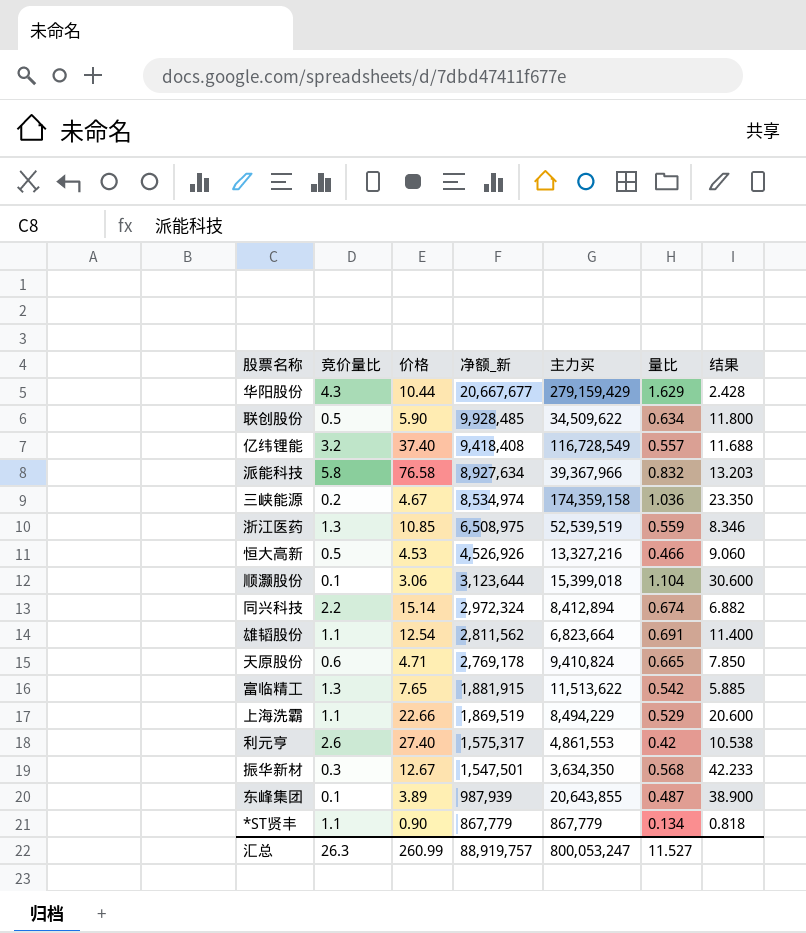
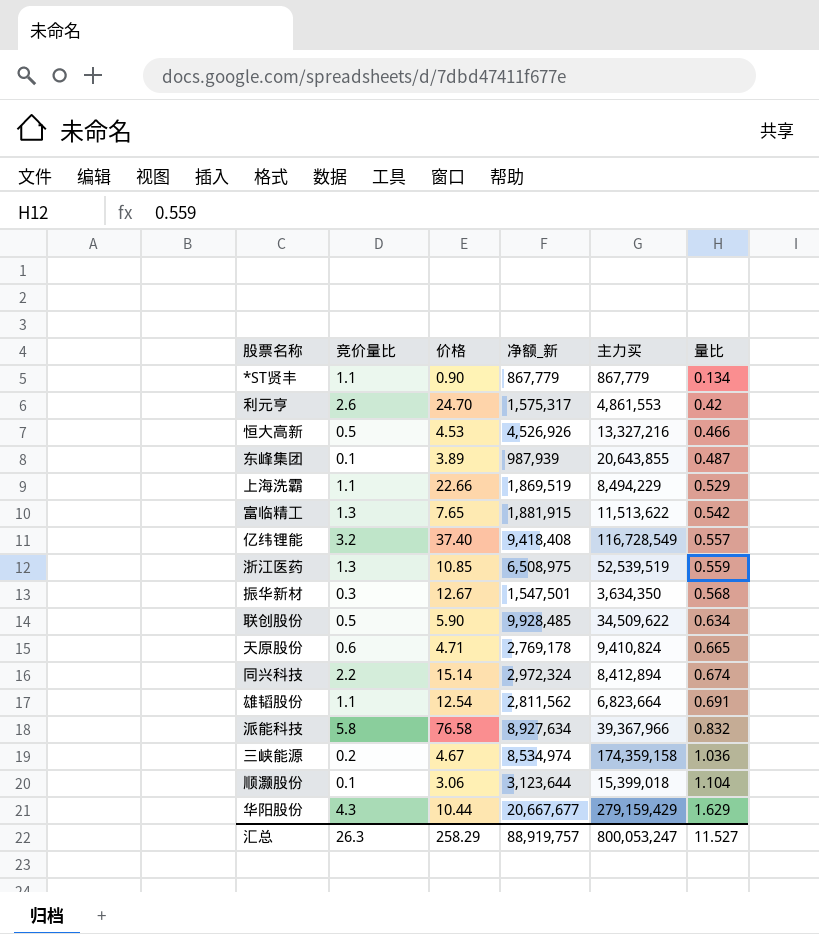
row order: 净额_新 descending -> 量比 ascending
column 结果 | formula: [价格] / [竞价量比] -> none
利元亨 | 价格: 27.40 -> 24.70
汇总 | 价格: 260.99 -> 258.29

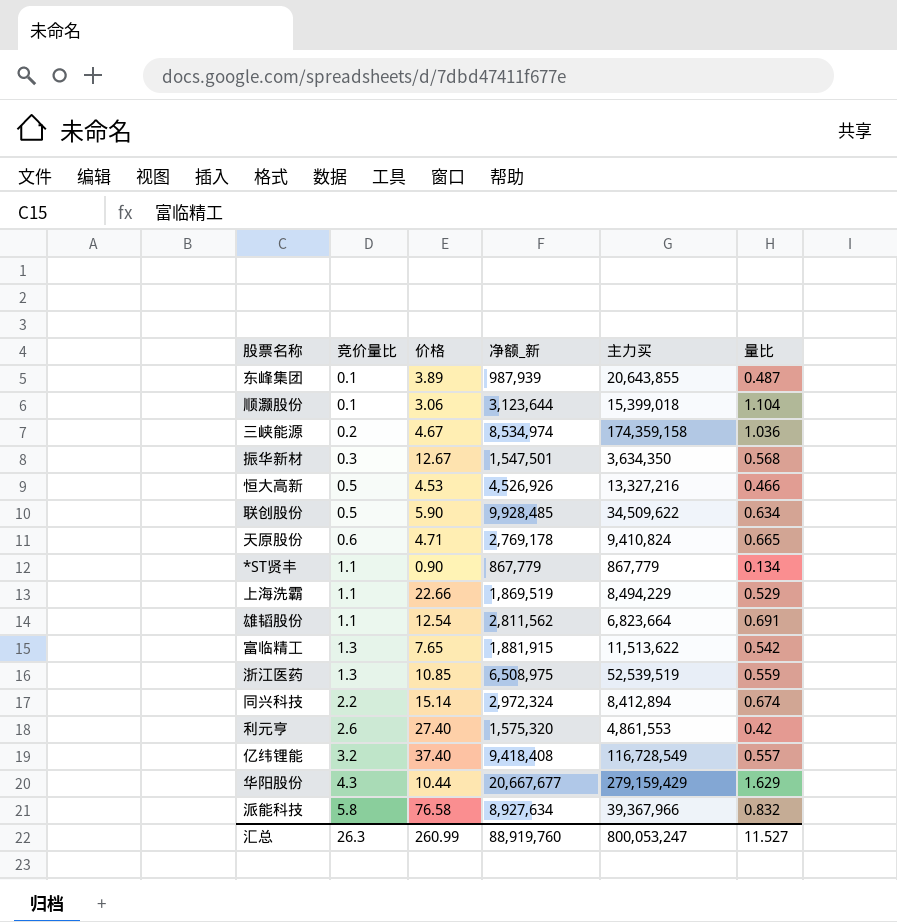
row order: 量比 ascending -> 竞价量比 ascending
利元亨 | 价格: 24.70 -> 27.40
利元亨 | 净额_新: 1,575,317 -> 1,575,320
汇总 | 价格: 258.29 -> 260.99
汇总 | 净额_新: 88,919,757 -> 88,919,760

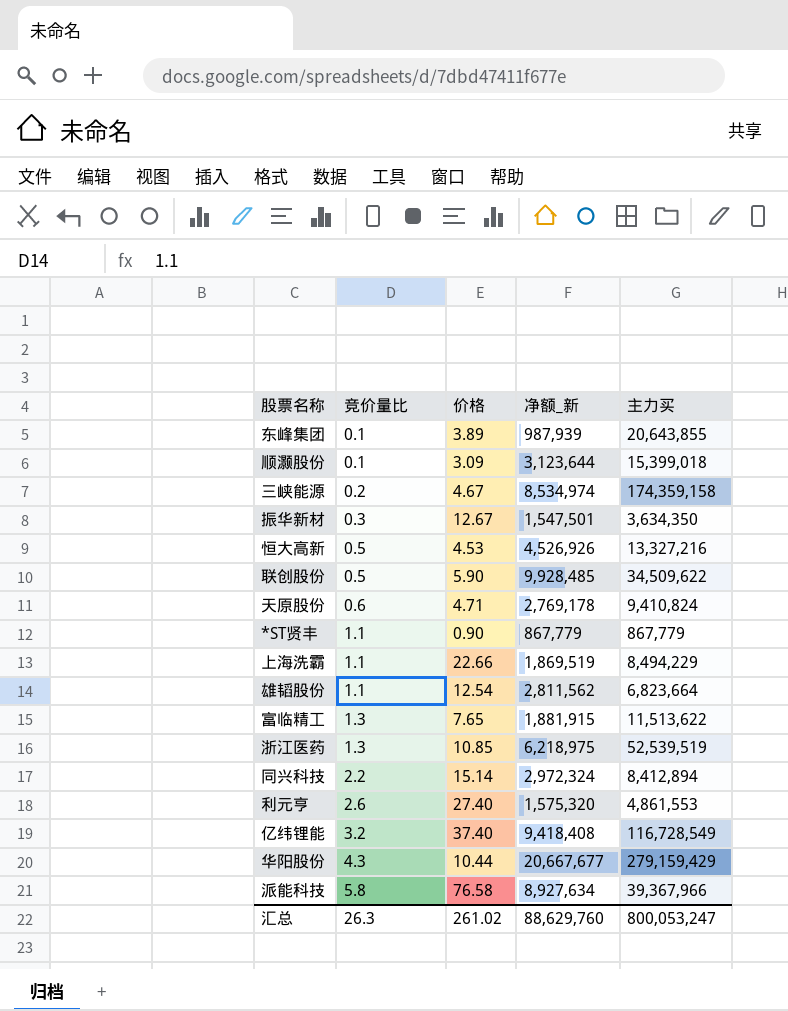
column 量比 | position: 6 -> none
顺灏股份 | 价格: 3.06 -> 3.09
浙江医药 | 净额_新: 6,508,975 -> 6,218,975
汇总 | 价格: 260.99 -> 261.02
汇总 | 净额_新: 88,919,760 -> 88,629,760

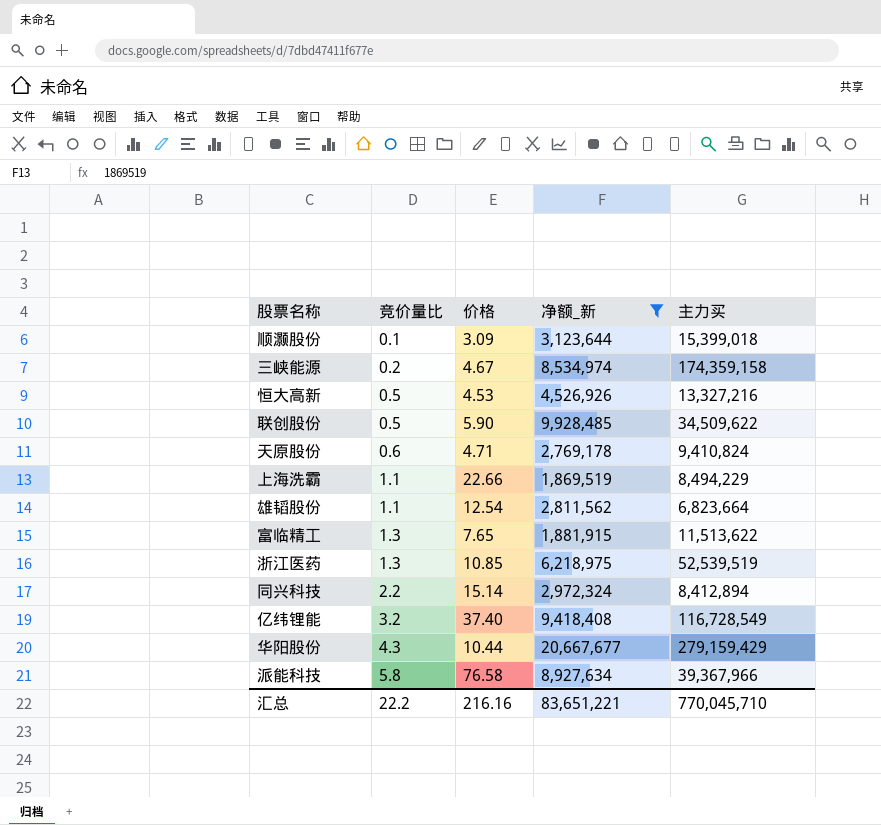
filter: none -> 净额_新 >= 1,869,519
汇总 | 竞价量比: 26.3 -> 22.2
汇总 | 价格: 261.02 -> 216.16
汇总 | 净额_新: 88,629,760 -> 83,651,221
汇总 | 主力买: 800,053,247 -> 770,045,710

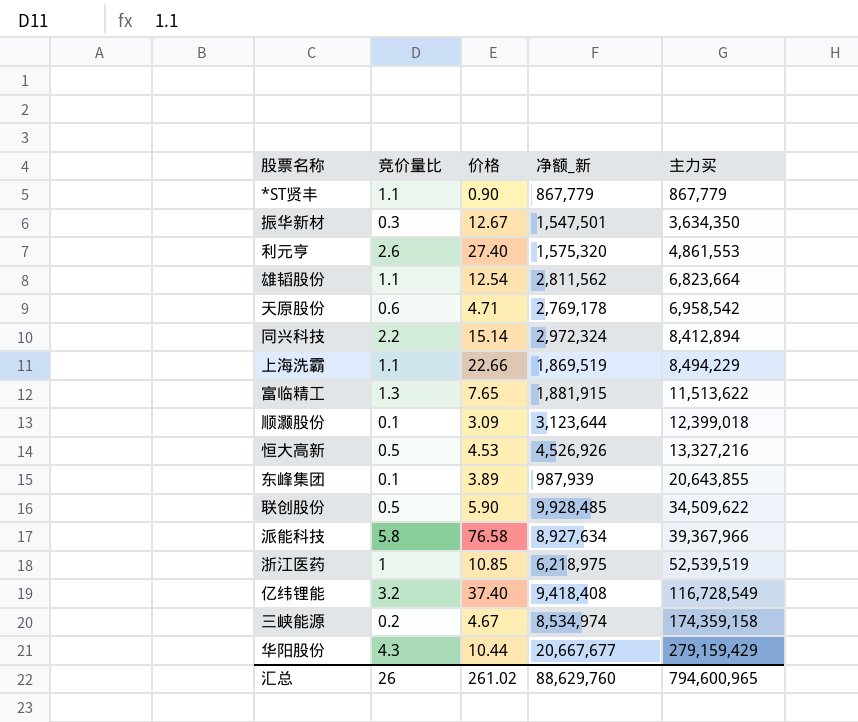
filter: 净额_新 >= 1,869,519 -> none
row order: 竞价量比 ascending -> 主力买 ascending
天原股份 | 主力买: 9,410,824 -> 6,958,542
顺灏股份 | 主力买: 15,399,018 -> 12,399,018
浙江医药 | 竞价量比: 1.3 -> 1
汇总 | 竞价量比: 22.2 -> 26
汇总 | 价格: 216.16 -> 261.02
汇总 | 净额_新: 83,651,221 -> 88,629,760
汇总 | 主力买: 770,045,710 -> 794,600,965

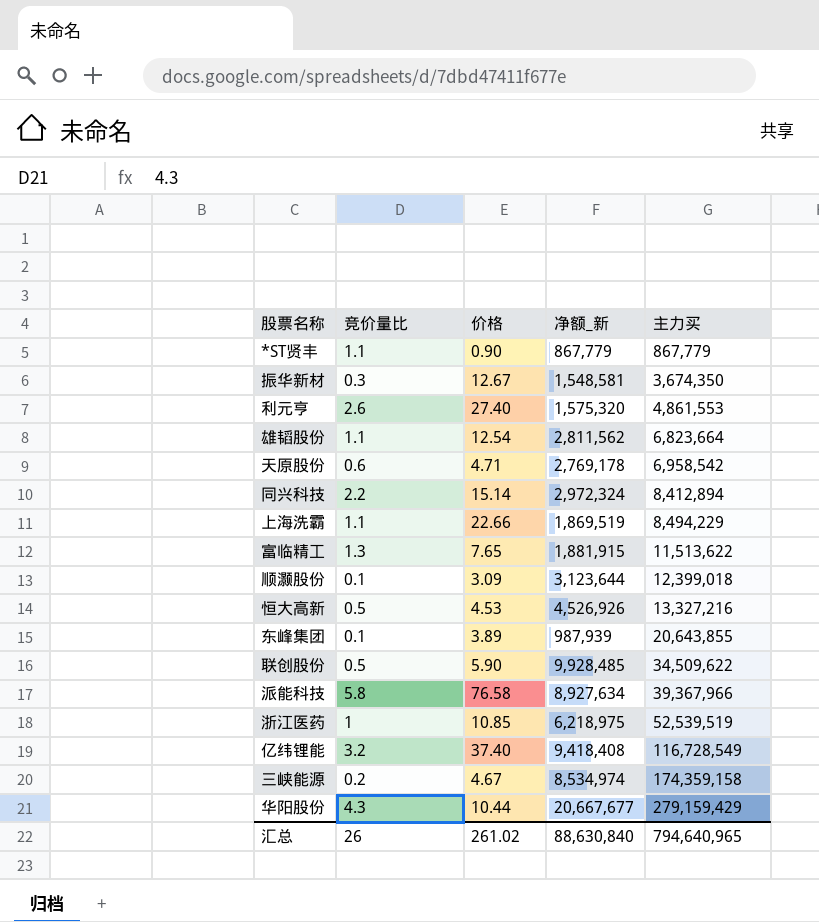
振华新材 | 净额_新: 1,547,501 -> 1,548,581
振华新材 | 主力买: 3,634,350 -> 3,674,350
汇总 | 净额_新: 88,629,760 -> 88,630,840
汇总 | 主力买: 794,600,965 -> 794,640,965

